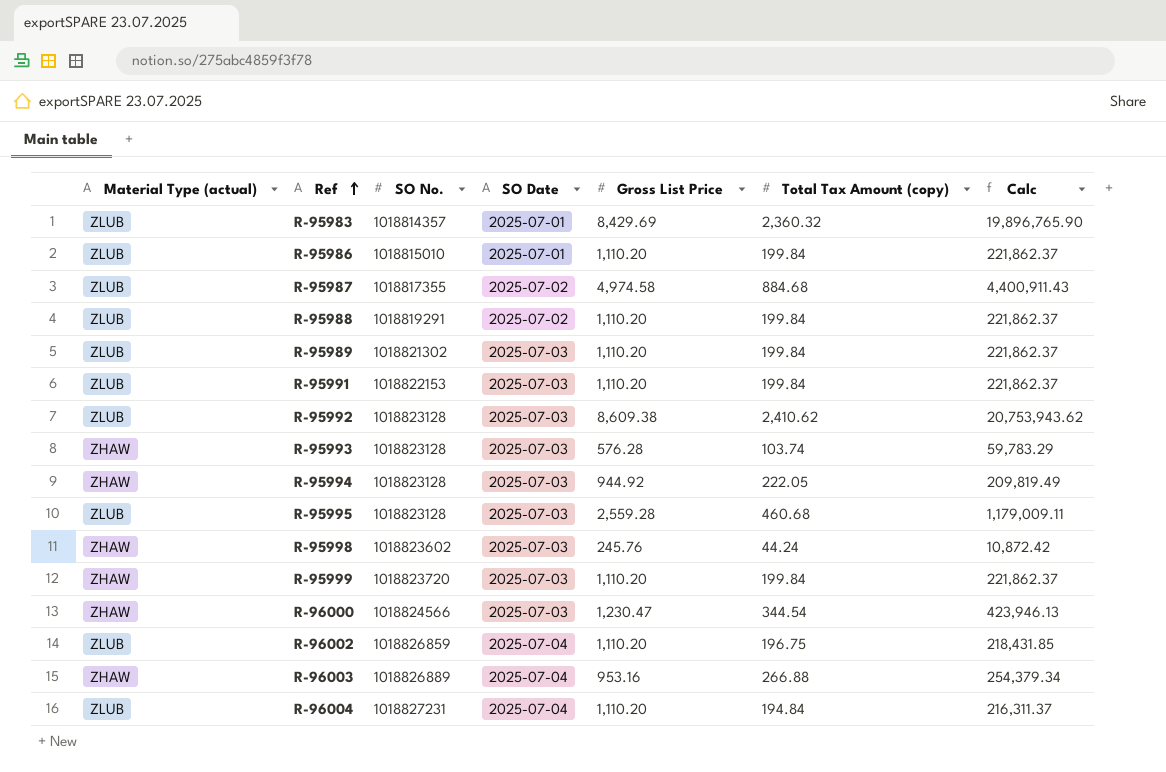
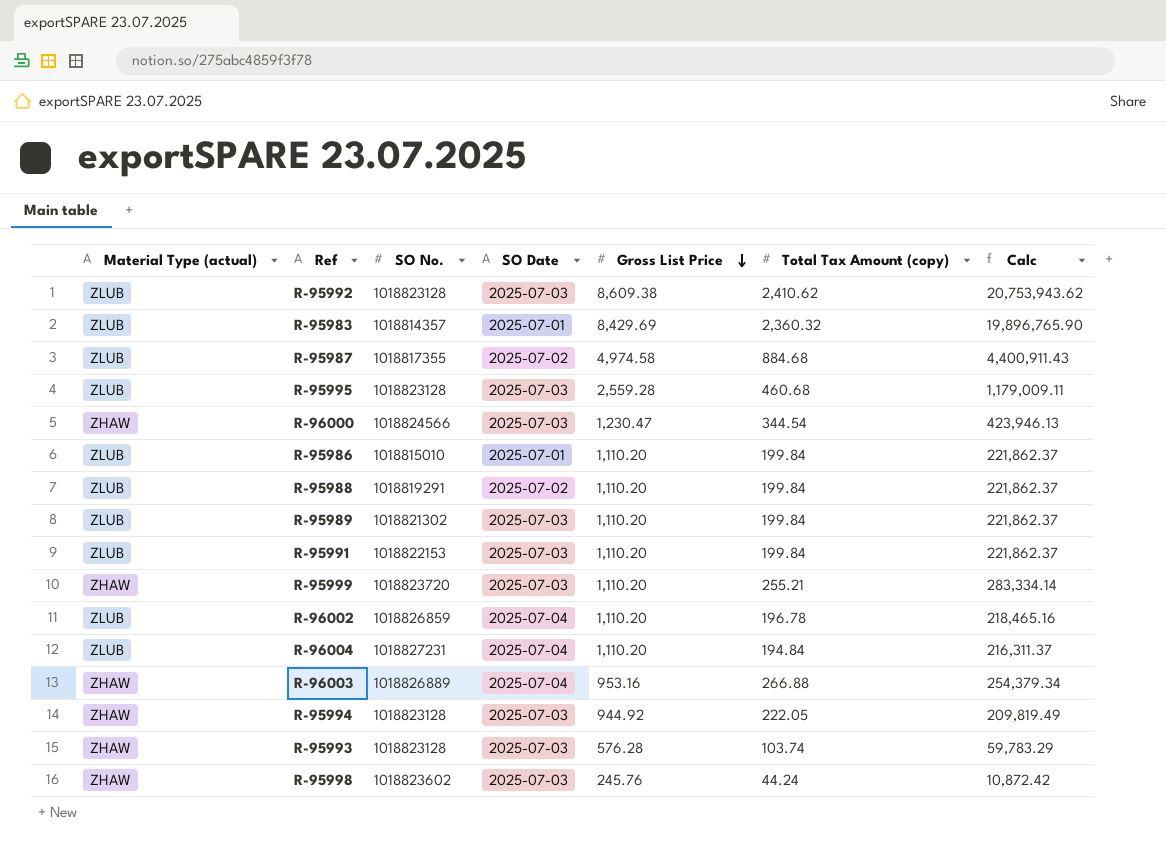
row order: Ref ascending -> Gross List Price descending
R-95999 | Total Tax Amount (copy): 199.84 -> 255.21
R-95999 | Calc: 221,862.37 -> 283,334.14
R-96002 | Total Tax Amount (copy): 196.75 -> 196.78
R-96002 | Calc: 218,431.85 -> 218,465.16

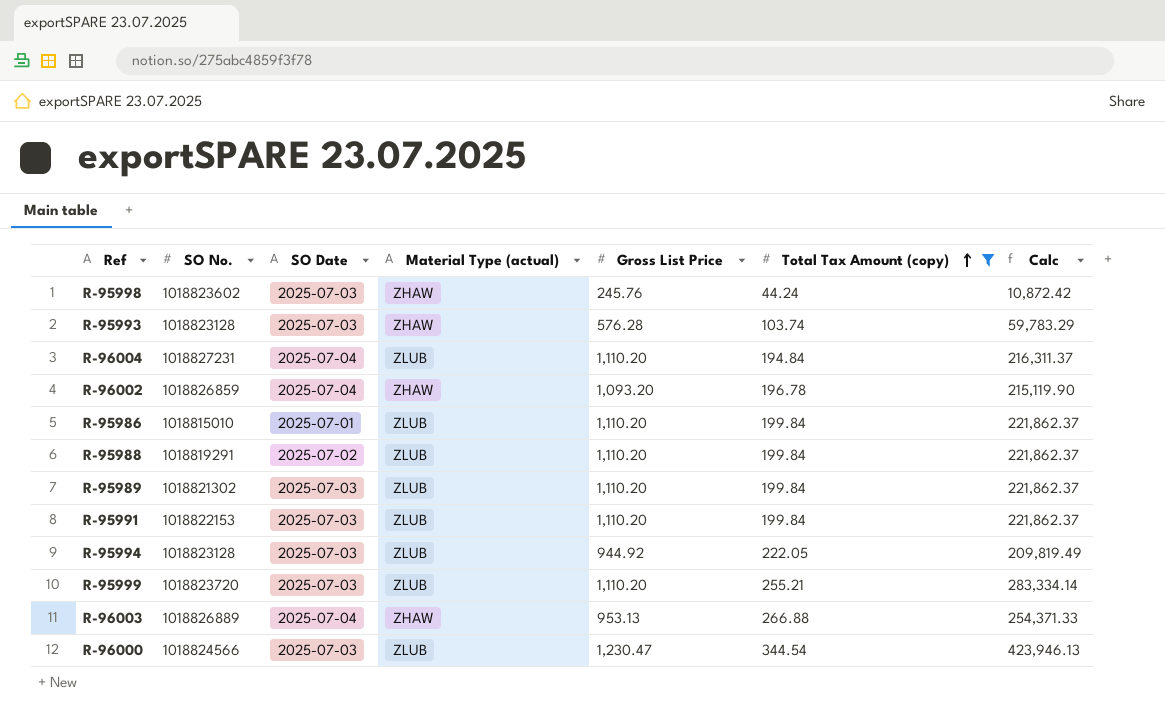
filter: none -> Total Tax Amount (copy) <= 344.54
row order: Gross List Price descending -> Total Tax Amount (copy) ascending
column Material Type (actual) | position: 1 -> 4
R-96002 | Material Type (actual): ZLUB -> ZHAW
R-96002 | Gross List Price: 1,110.20 -> 1,093.20
R-96002 | Calc: 218,465.16 -> 215,119.90
R-95994 | Material Type (actual): ZHAW -> ZLUB
R-95999 | Material Type (actual): ZHAW -> ZLUB
R-96003 | Gross List Price: 953.16 -> 953.13
R-96003 | Calc: 254,379.34 -> 254,371.33
R-96000 | Material Type (actual): ZHAW -> ZLUB

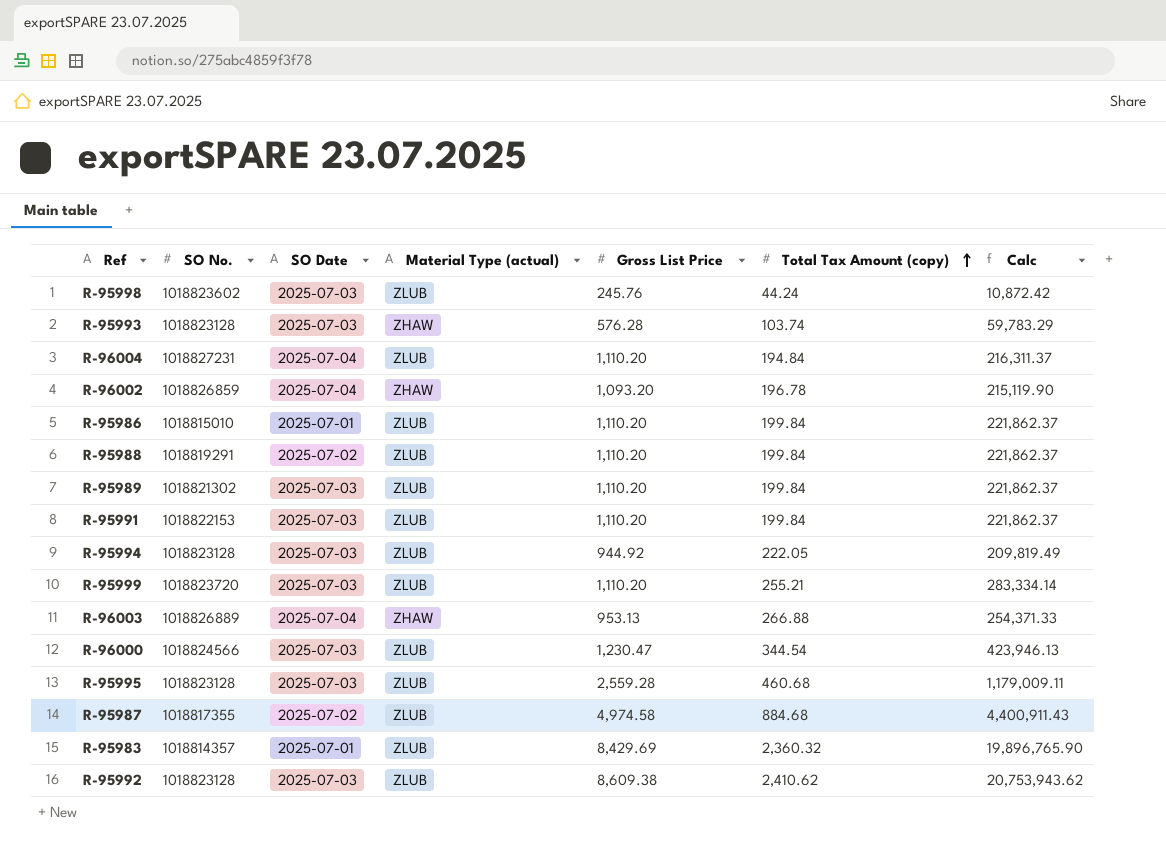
filter: Total Tax Amount (copy) <= 344.54 -> none
R-95998 | Material Type (actual): ZHAW -> ZLUB

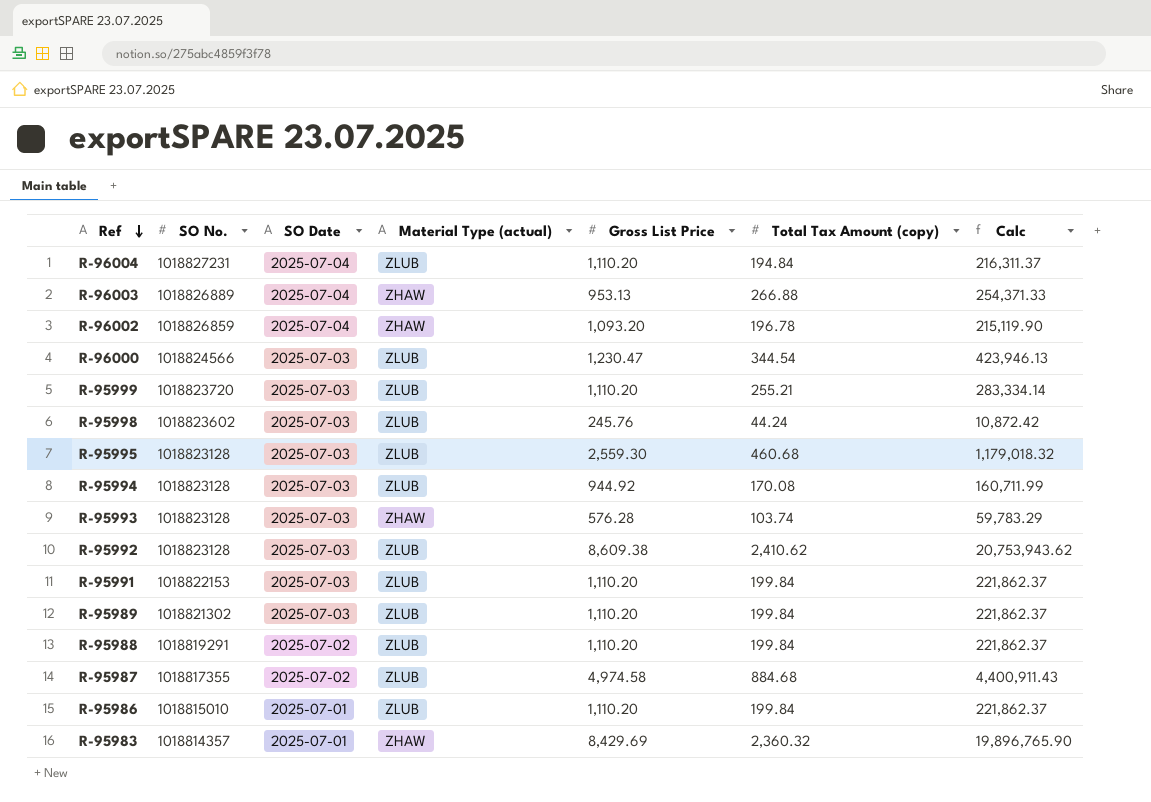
row order: Total Tax Amount (copy) ascending -> Ref descending
R-95995 | Gross List Price: 2,559.28 -> 2,559.30
R-95995 | Calc: 1,179,009.11 -> 1,179,018.32
R-95994 | Total Tax Amount (copy): 222.05 -> 170.08
R-95994 | Calc: 209,819.49 -> 160,711.99
R-95983 | Material Type (actual): ZLUB -> ZHAW

